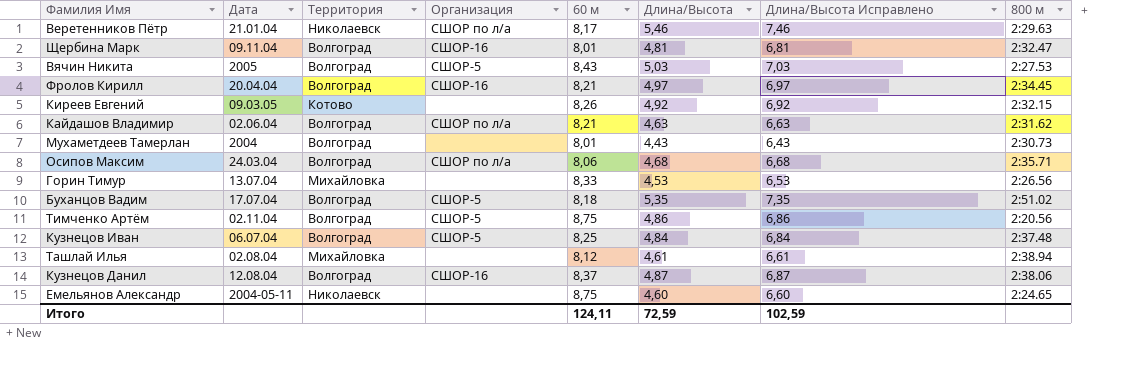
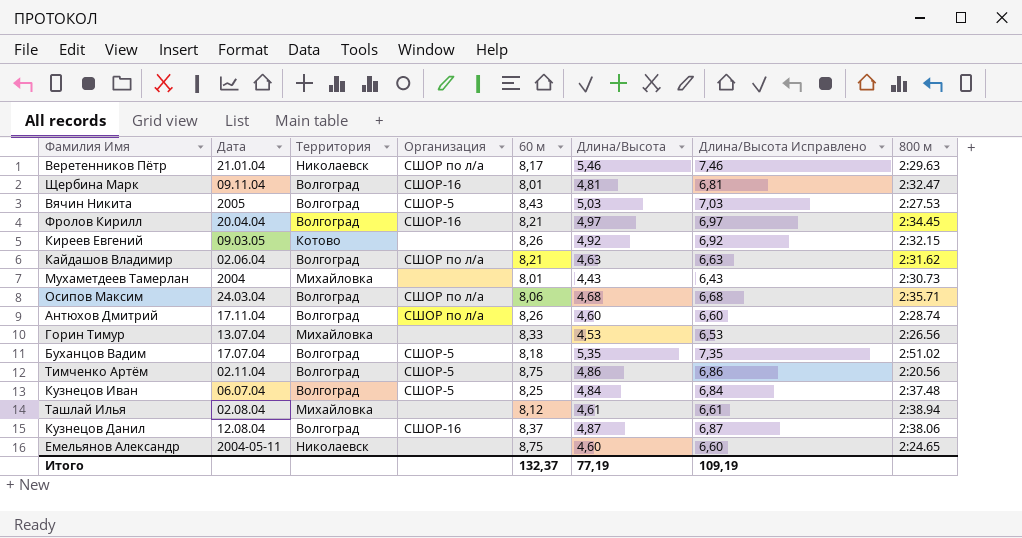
Мухаметдеев Тамерлан | Территория: Волгоград -> Михайловка
row Антюхов Дмитрий: none -> 17.11.04 | Волгоград | СШОР по л/а | 8,26 | 4,60 | 6,60 | 2:28.74
Итого | 60 м: 124,11 -> 132,37
Итого | Длина/Высота: 72,59 -> 77,19
Итого | Длина/Высота Исправлено: 102,59 -> 109,19

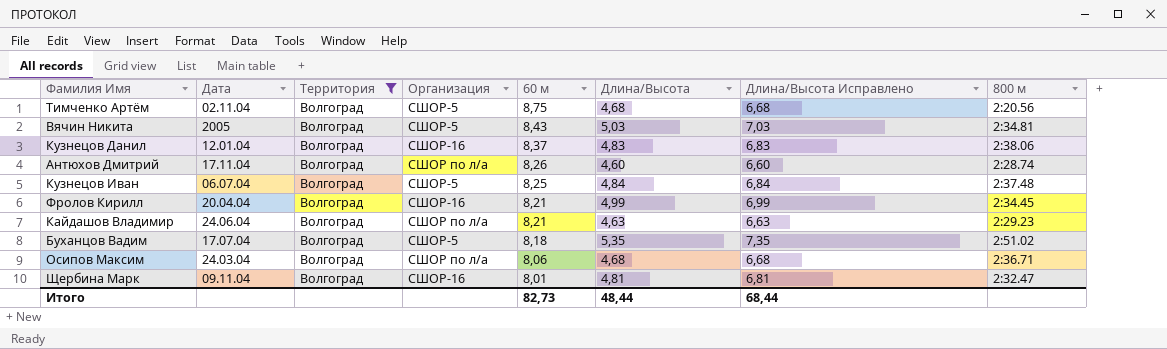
filter: none -> Территория = Волгоград
row order: none -> 60 м descending
Тимченко Артём | Длина/Высота: 4,86 -> 4,68
Тимченко Артём | Длина/Высота Исправлено: 6,86 -> 6,68
Вячин Никита | 800 м: 2:27.53 -> 2:34.81
Кузнецов Данил | Дата: 12.08.04 -> 12.01.04
Кузнецов Данил | Длина/Высота: 4,87 -> 4,83
Кузнецов Данил | Длина/Высота Исправлено: 6,87 -> 6,83
Фролов Кирилл | Длина/Высота: 4,97 -> 4,99
Фролов Кирилл | Длина/Высота Исправлено: 6,97 -> 6,99
Кайдашов Владимир | Дата: 02.06.04 -> 24.06.04
Кайдашов Владимир | 800 м: 2:31.62 -> 2:29.23
Осипов Максим | 800 м: 2:35.71 -> 2:36.71
Итого | 60 м: 132,37 -> 82,73
Итого | Длина/Высота: 77,19 -> 48,44
Итого | Длина/Высота Исправлено: 109,19 -> 68,44

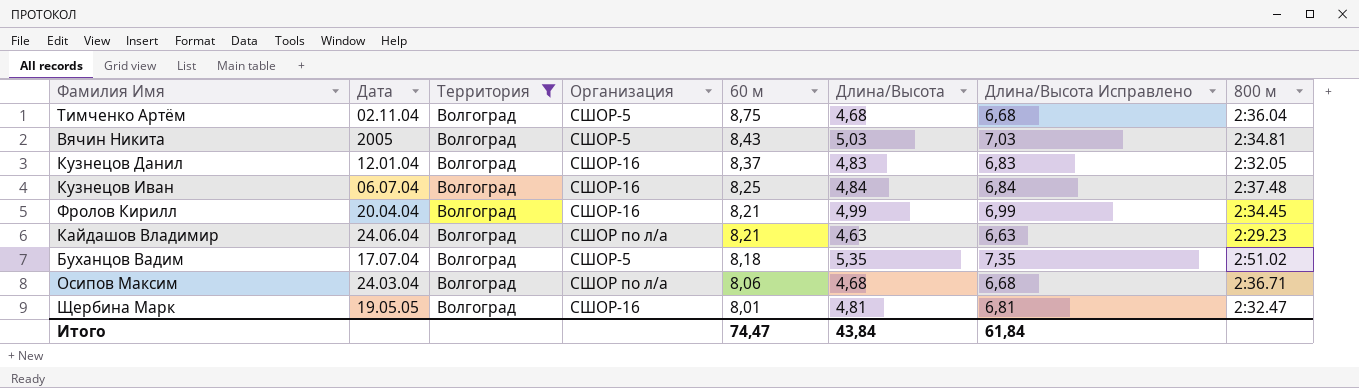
row Антюхов Дмитрий: 17.11.04 | Волгоград | СШОР по л/а | 8,26 | 4,60 | 6,60 | 2:28.74 -> none
Тимченко Артём | 800 м: 2:20.56 -> 2:36.04
Кузнецов Данил | 800 м: 2:38.06 -> 2:32.05
Кузнецов Иван | Организация: СШОР-5 -> СШОР-16
Щербина Марк | Дата: 09.11.04 -> 19.05.05
Итого | 60 м: 82,73 -> 74,47
Итого | Длина/Высота: 48,44 -> 43,84
Итого | Длина/Высота Исправлено: 68,44 -> 61,84

